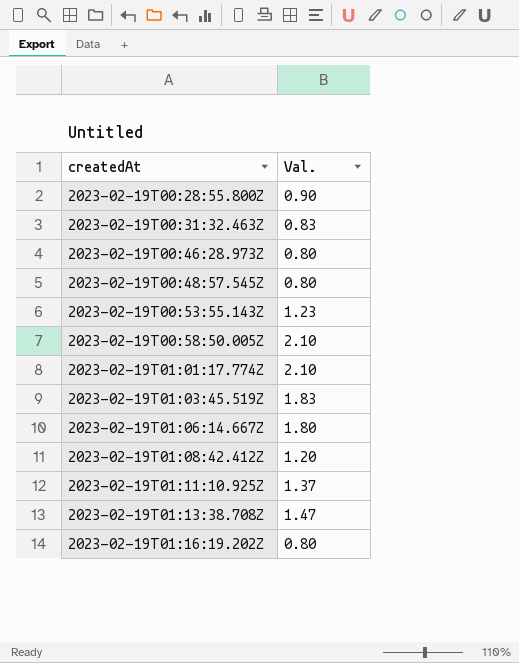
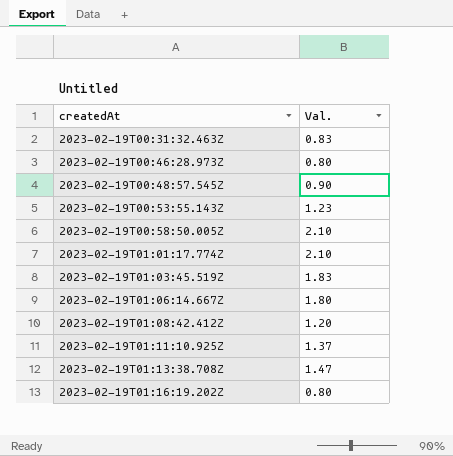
row 2023-02-19T00:28:55.800Z: 0.90 -> none
2023-02-19T00:48:57.545Z | Val.: 0.80 -> 0.90

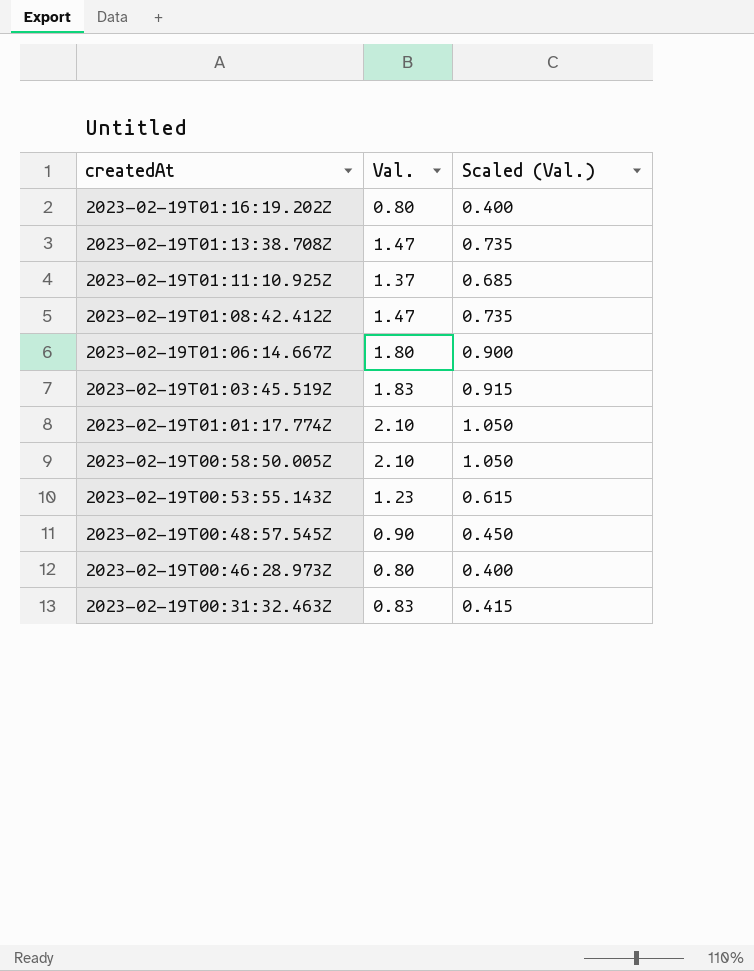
row order: createdAt ascending -> createdAt descending
column Scaled (Val.) | formula: none -> [Val.] * 0.5
2023-02-19T01:08:42.412Z | Val.: 1.20 -> 1.47

